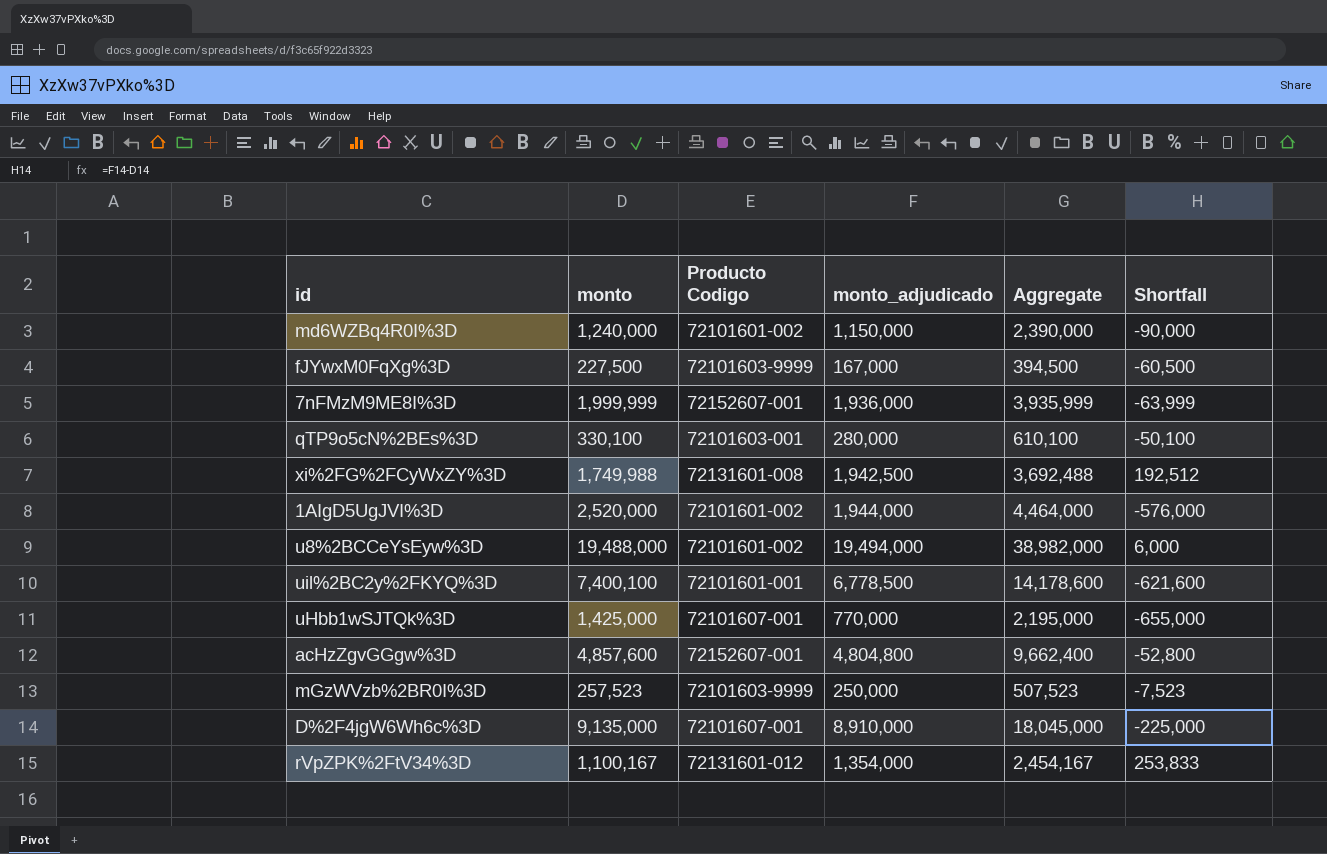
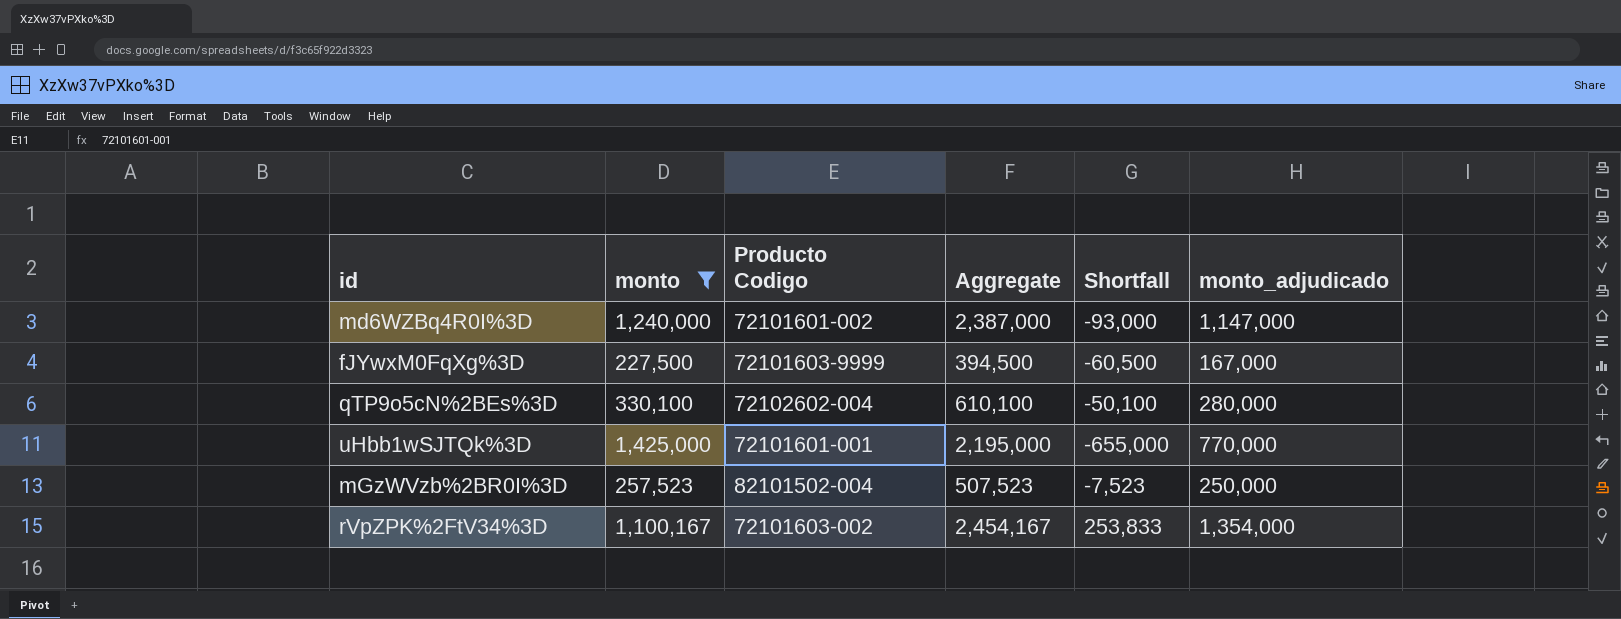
filter: none -> monto <= 1,425,000
column monto_adjudicado | position: 4 -> 6
md6WZBq4R0I%3D | Aggregate: 2,390,000 -> 2,387,000
md6WZBq4R0I%3D | Shortfall: -90,000 -> -93,000
md6WZBq4R0I%3D | monto_adjudicado: 1,150,000 -> 1,147,000
qTP9o5cN%2BEs%3D | Producto Codigo: 72101603-001 -> 72102602-004
uHbb1wSJTQk%3D | Producto Codigo: 72101607-001 -> 72101601-001
mGzWVzb%2BR0I%3D | Producto Codigo: 72101603-9999 -> 82101502-004
rVpZPK%2FtV34%3D | Producto Codigo: 72131601-012 -> 72101603-002

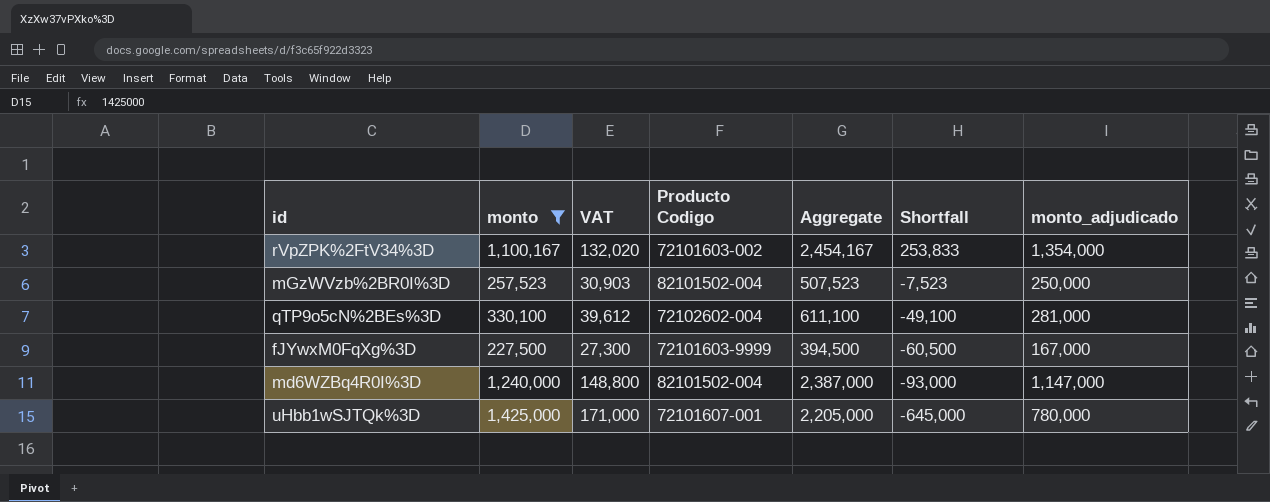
row order: none -> Shortfall descending
column VAT | formula: none -> [monto] * 0.12
qTP9o5cN%2BEs%3D | Aggregate: 610,100 -> 611,100
qTP9o5cN%2BEs%3D | Shortfall: -50,100 -> -49,100
qTP9o5cN%2BEs%3D | monto_adjudicado: 280,000 -> 281,000
md6WZBq4R0I%3D | Producto Codigo: 72101601-002 -> 82101502-004
uHbb1wSJTQk%3D | Producto Codigo: 72101601-001 -> 72101607-001
uHbb1wSJTQk%3D | Aggregate: 2,195,000 -> 2,205,000
uHbb1wSJTQk%3D | Shortfall: -655,000 -> -645,000
uHbb1wSJTQk%3D | monto_adjudicado: 770,000 -> 780,000

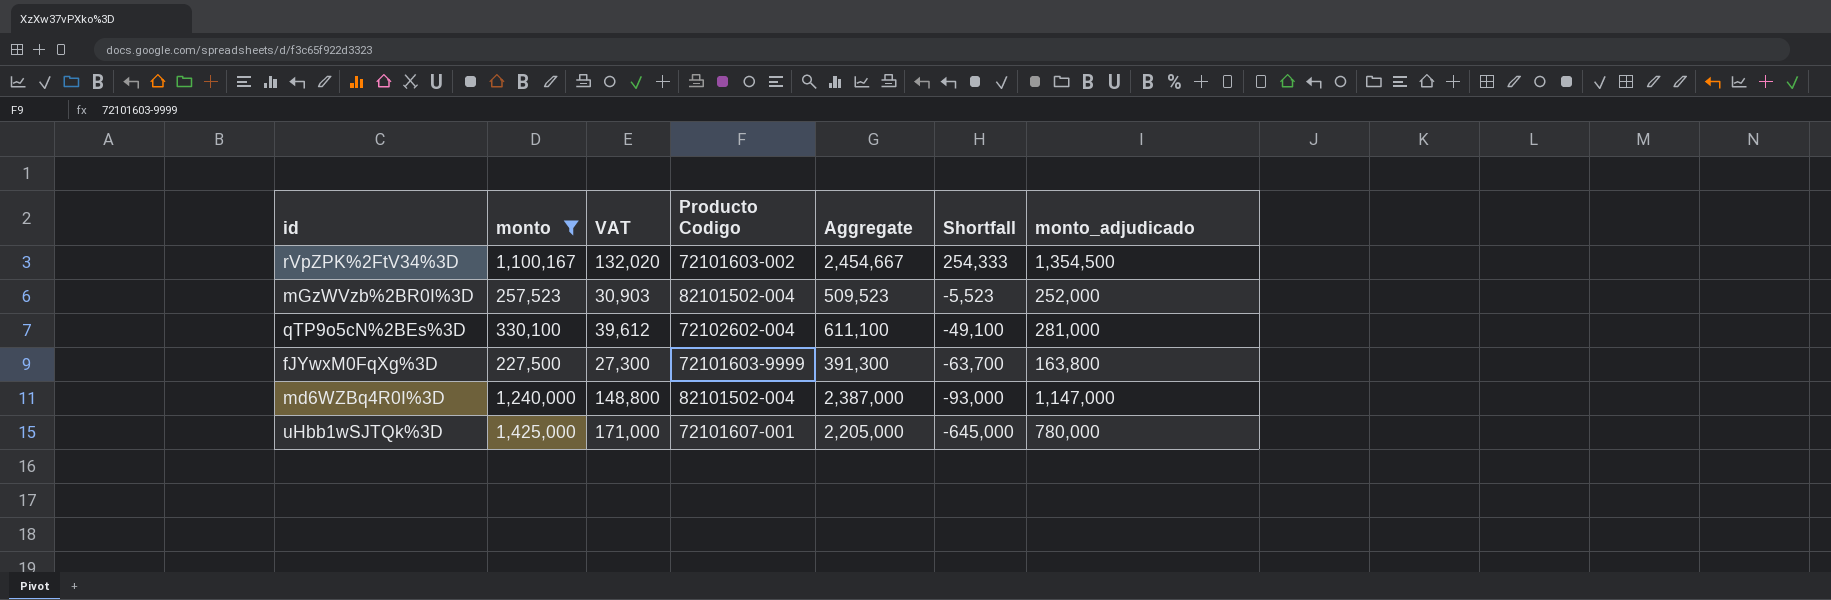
rVpZPK%2FtV34%3D | Aggregate: 2,454,167 -> 2,454,667
rVpZPK%2FtV34%3D | Shortfall: 253,833 -> 254,333
rVpZPK%2FtV34%3D | monto_adjudicado: 1,354,000 -> 1,354,500
mGzWVzb%2BR0I%3D | Aggregate: 507,523 -> 509,523
mGzWVzb%2BR0I%3D | Shortfall: -7,523 -> -5,523
mGzWVzb%2BR0I%3D | monto_adjudicado: 250,000 -> 252,000
fJYwxM0FqXg%3D | Aggregate: 394,500 -> 391,300
fJYwxM0FqXg%3D | Shortfall: -60,500 -> -63,700
fJYwxM0FqXg%3D | monto_adjudicado: 167,000 -> 163,800

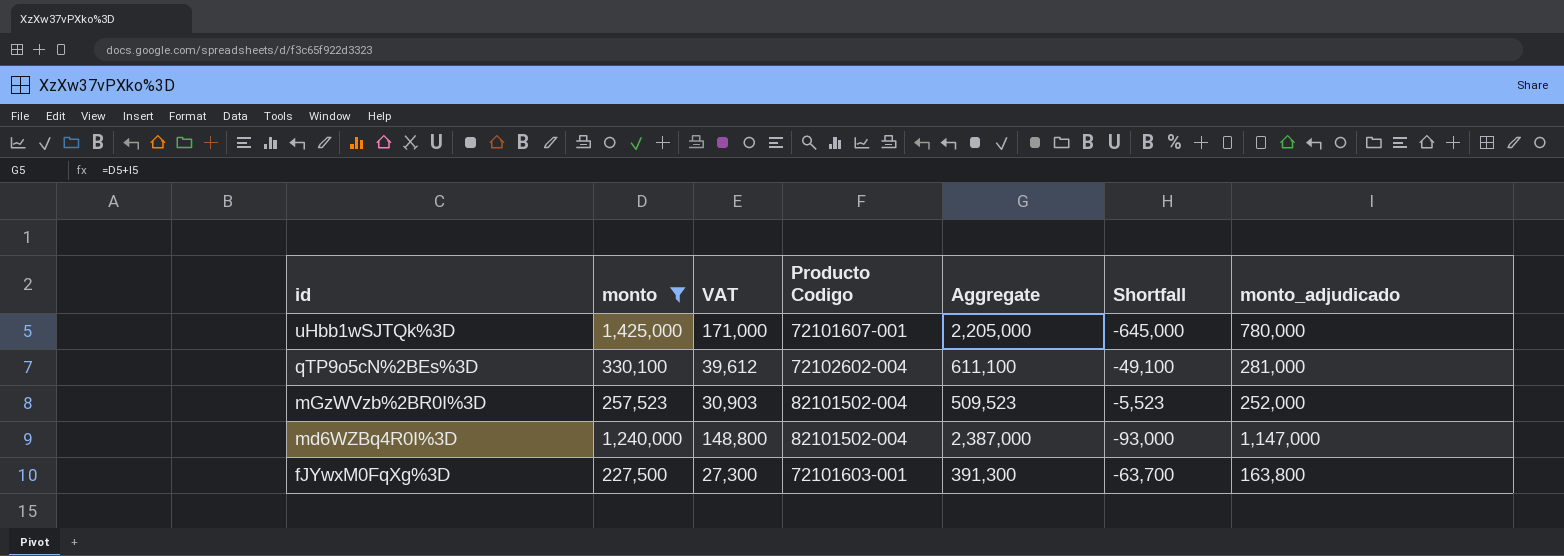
row order: Shortfall descending -> id descending
row rVpZPK%2FtV34%3D: 1,100,167 | 132,020 | 72101603-002 | 2,454,667 | 254,333 | 1,354,500 -> none
fJYwxM0FqXg%3D | Producto Codigo: 72101603-9999 -> 72101603-001

